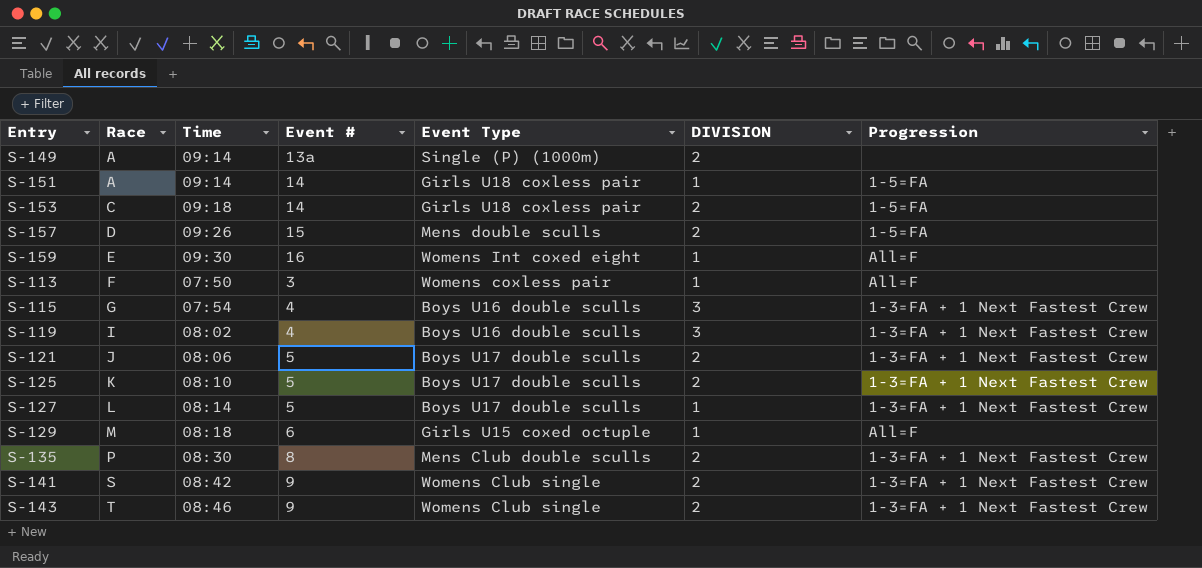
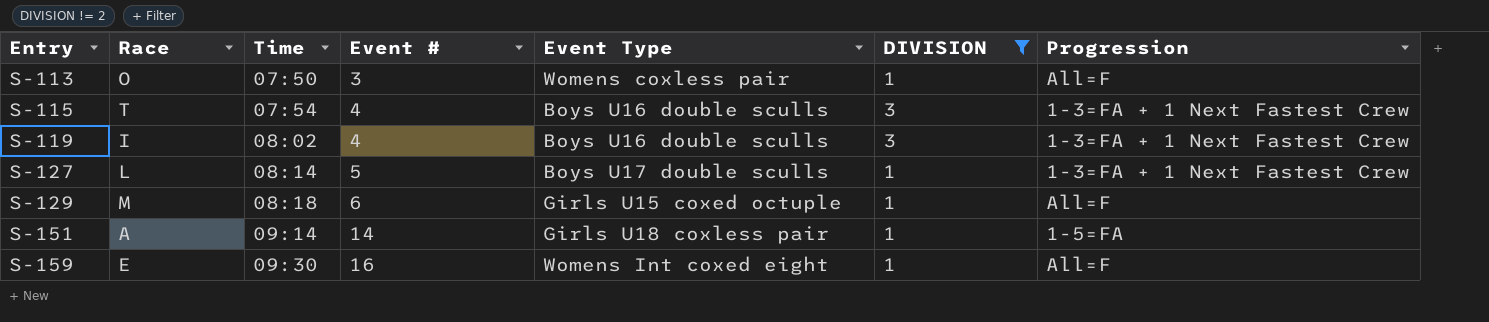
filter: none -> DIVISION != 2
row order: Race ascending -> Entry ascending
S-113 | Race: F -> O
S-115 | Race: G -> T

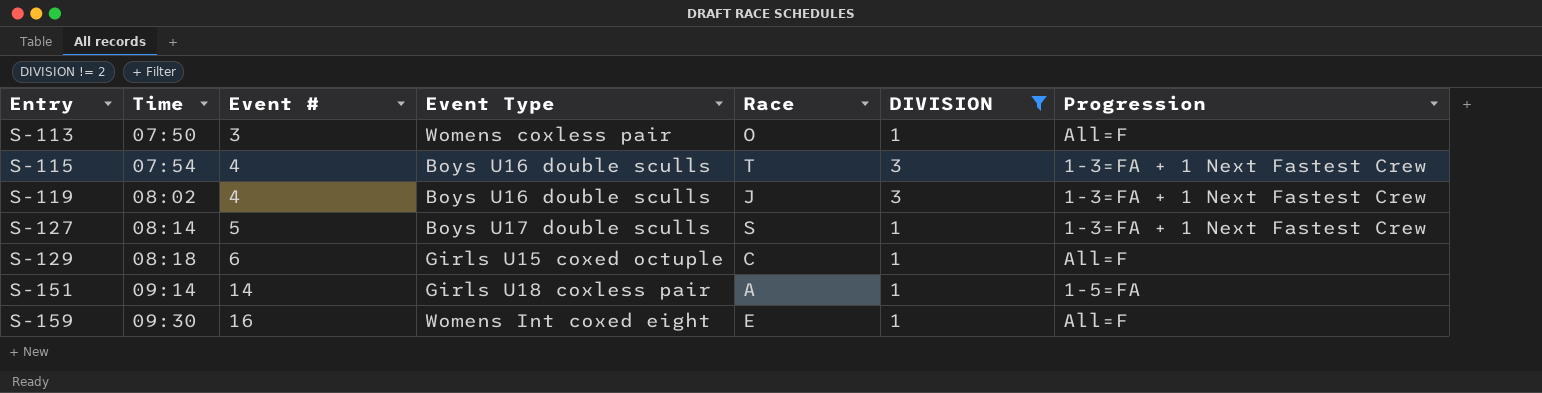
column Race | position: 2 -> 5
S-119 | Race: I -> J
S-127 | Race: L -> S
S-129 | Race: M -> C

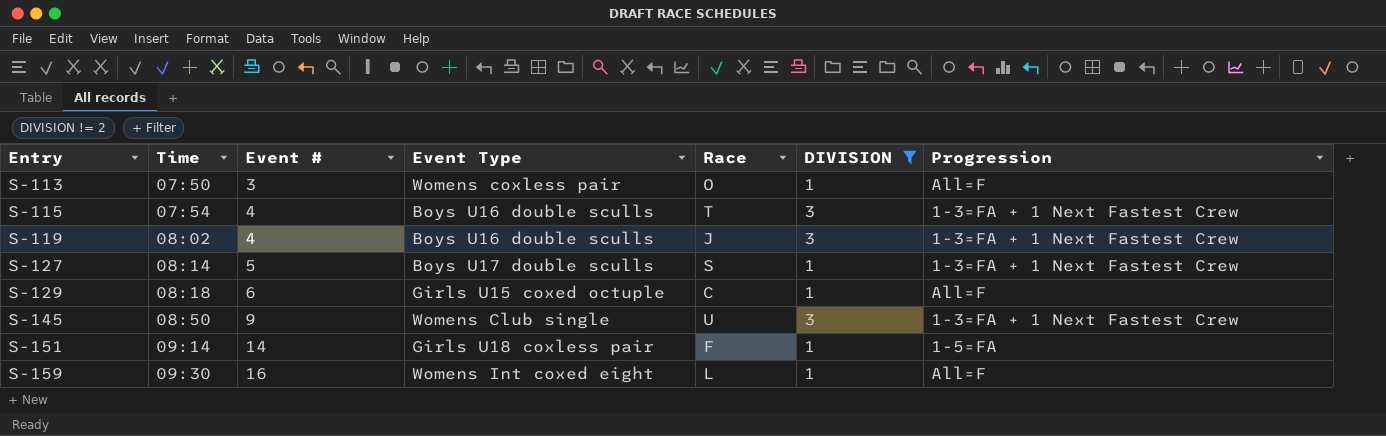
row S-145: none -> 08:50 | 9 | Womens Club single | U | 3 | 1-3=FA + 1 Next Fastest Crew
S-151 | Race: A -> F
S-159 | Race: E -> L

